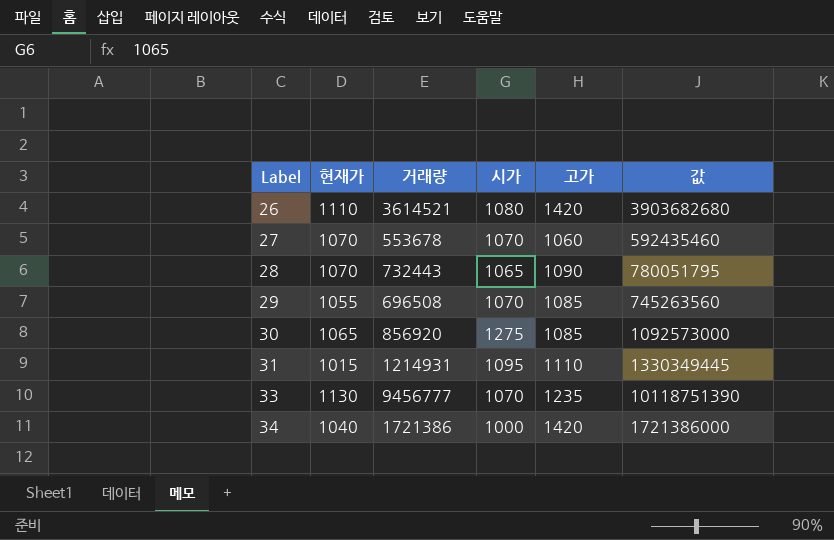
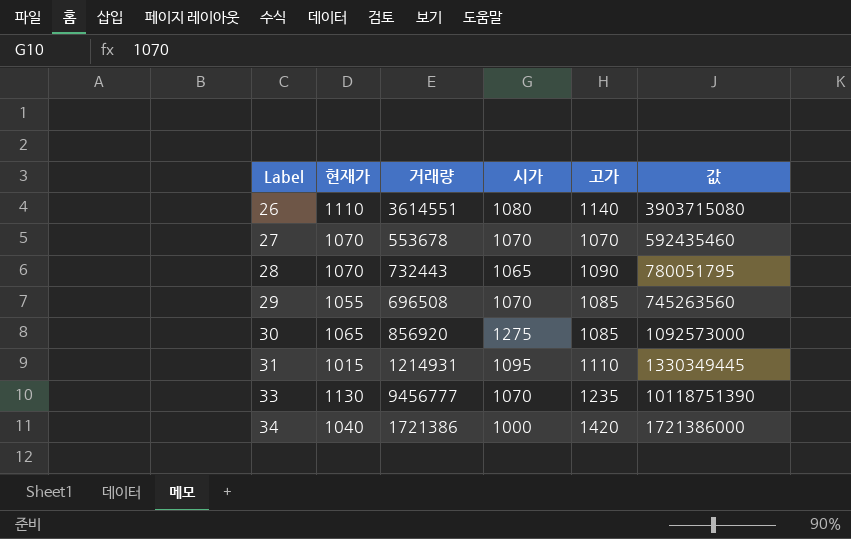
26 | 거래량: 3614521 -> 3614551
26 | 고가: 1420 -> 1140
26 | 값: 3903682680 -> 3903715080
27 | 고가: 1060 -> 1070

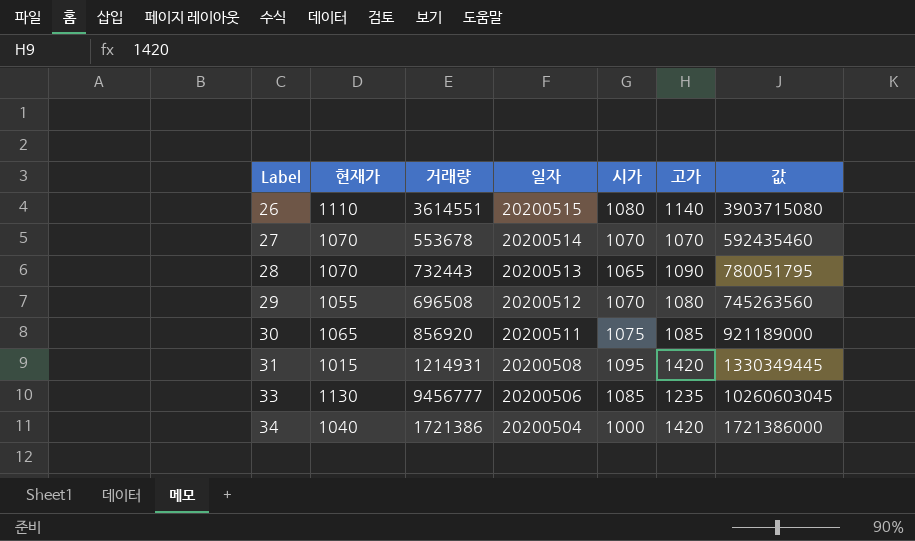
column 일자 | position: none -> 4
29 | 고가: 1085 -> 1080
30 | 시가: 1275 -> 1075
30 | 값: 1092573000 -> 921189000
31 | 고가: 1110 -> 1420
33 | 시가: 1070 -> 1085
33 | 값: 10118751390 -> 10260603045

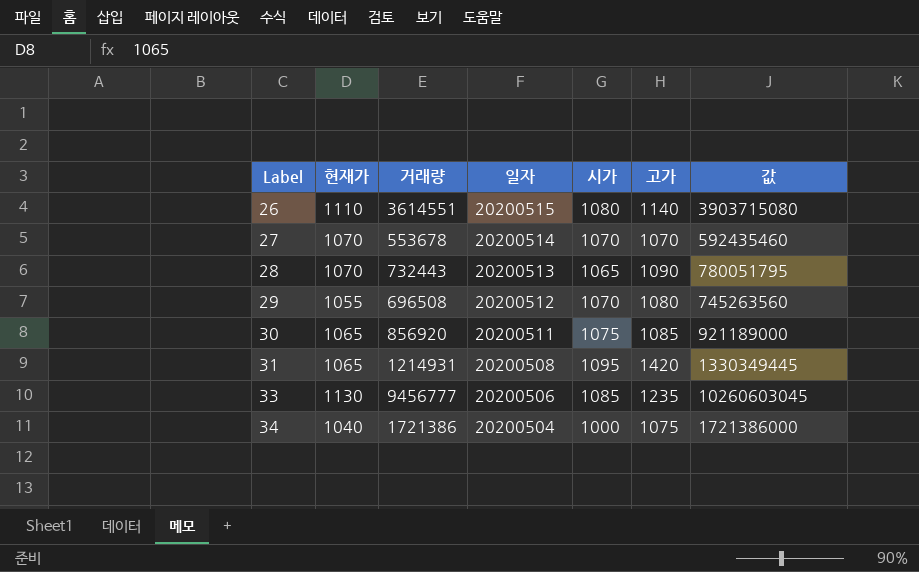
31 | 현재가: 1015 -> 1065
34 | 고가: 1420 -> 1075

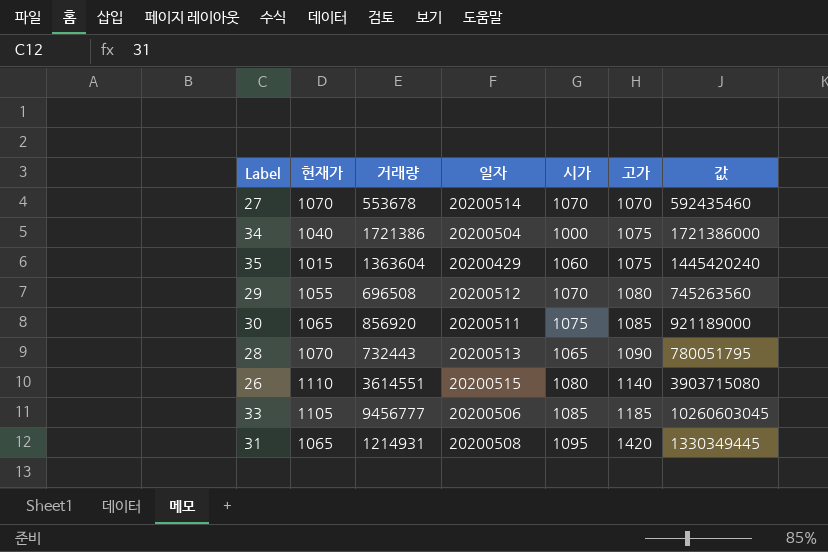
row order: Label ascending -> 고가 ascending
row 35: none -> 1015 | 1363604 | 20200429 | 1060 | 1075 | 1445420240
33 | 현재가: 1130 -> 1105
33 | 고가: 1235 -> 1185

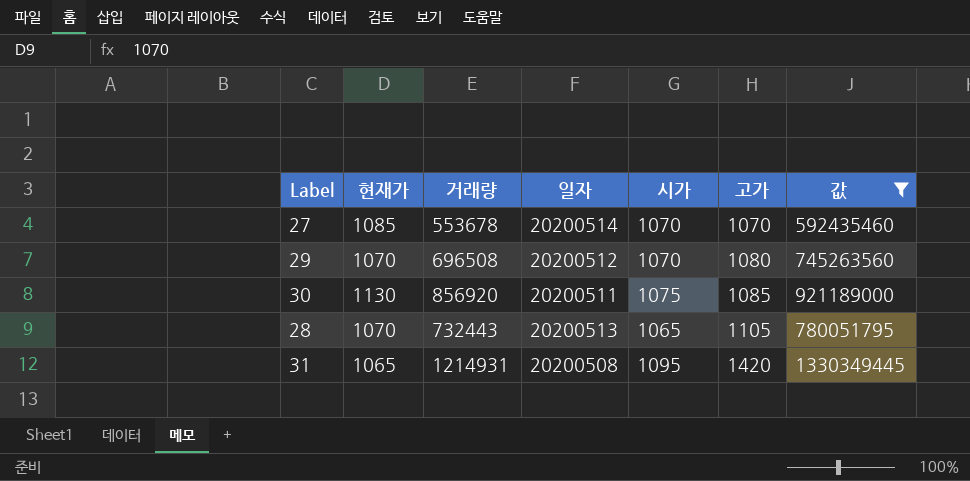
filter: none -> 값 <= 1330349445
27 | 현재가: 1070 -> 1085
29 | 현재가: 1055 -> 1070
30 | 현재가: 1065 -> 1130
28 | 고가: 1090 -> 1105

